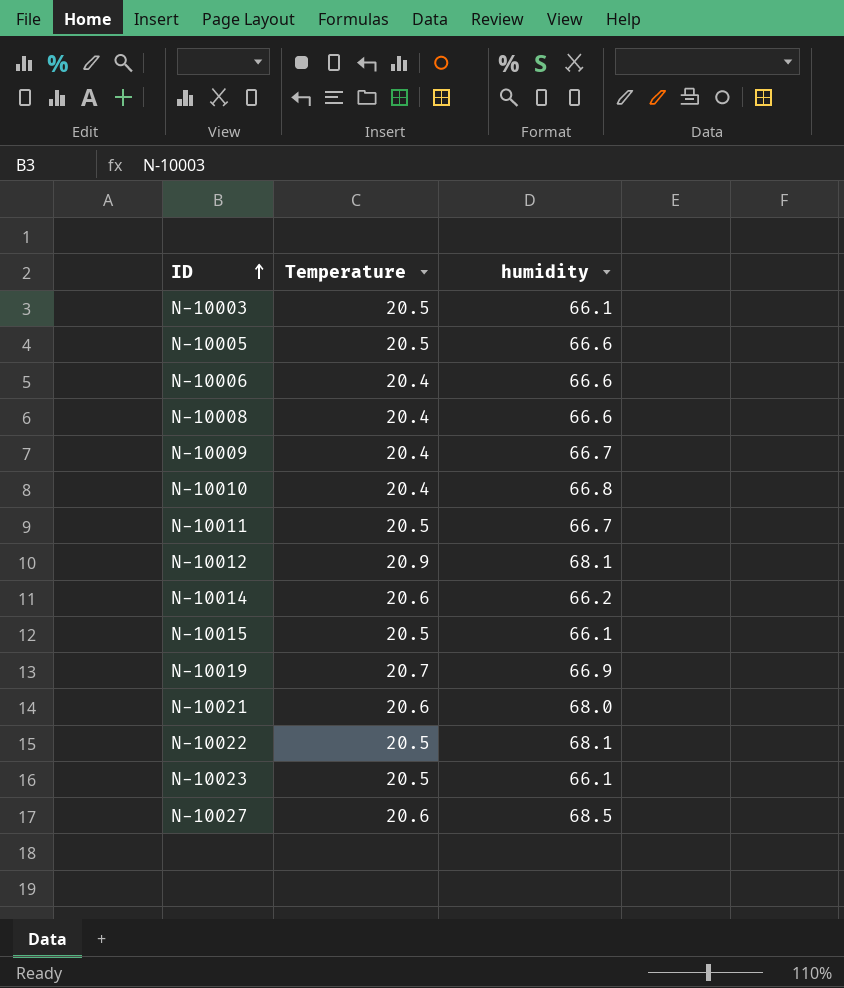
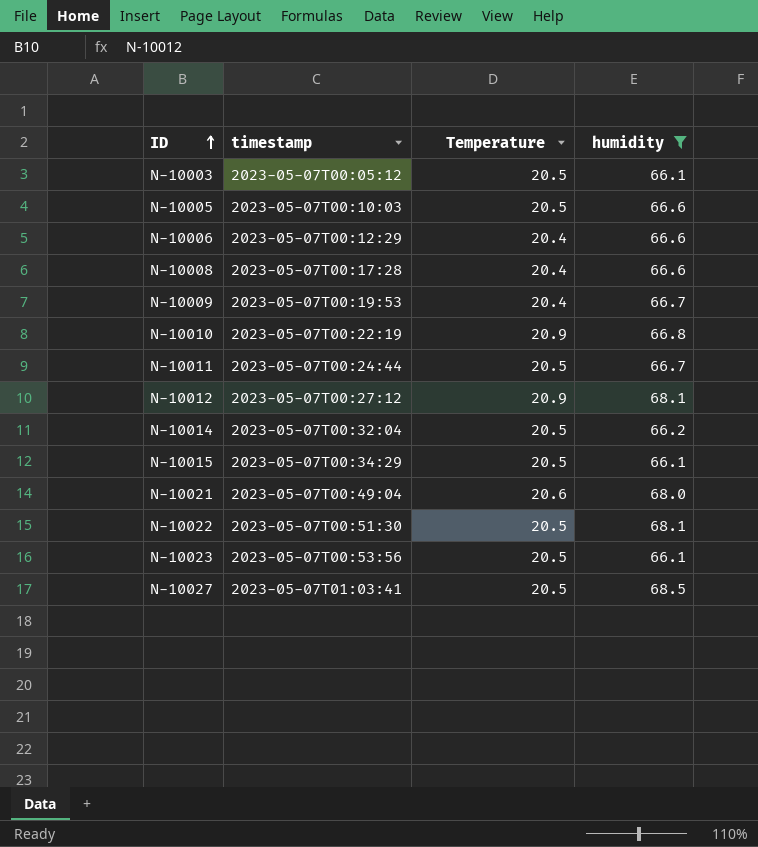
filter: none -> humidity != 66.9
column timestamp | position: none -> 2
N-10010 | Temperature: 20.4 -> 20.9
N-10014 | Temperature: 20.6 -> 20.5
N-10027 | Temperature: 20.6 -> 20.5

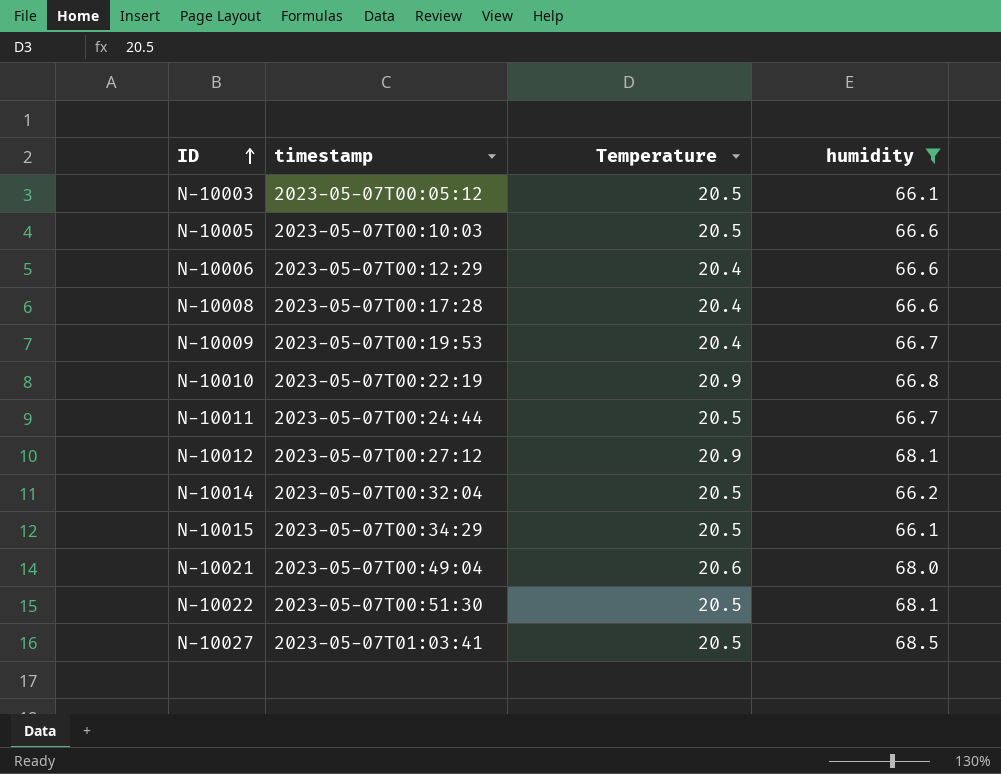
row N-10023: 2023-05-07T00:53:56 | 20.5 | 66.1 -> none

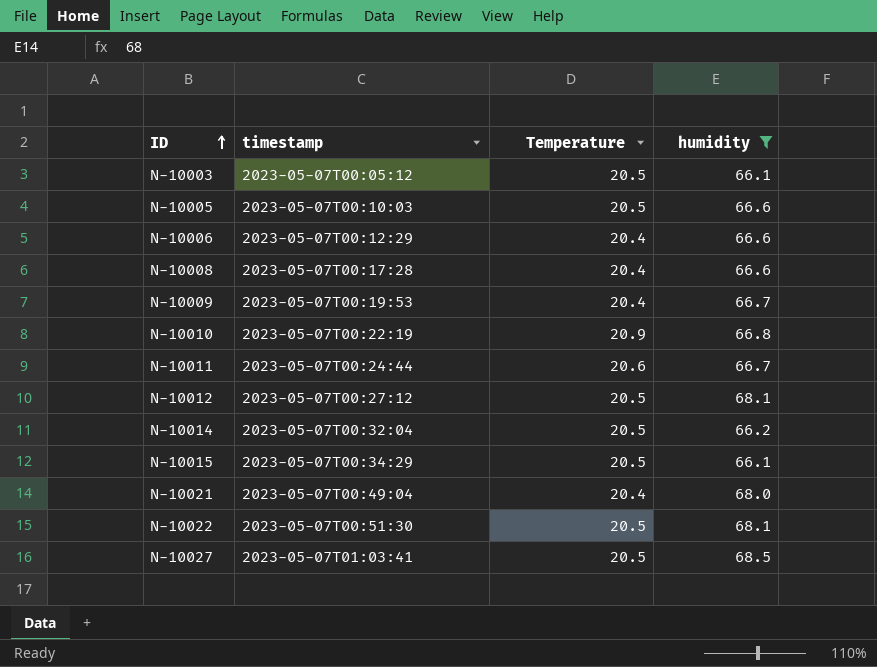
N-10011 | Temperature: 20.5 -> 20.6
N-10012 | Temperature: 20.9 -> 20.5
N-10021 | Temperature: 20.6 -> 20.4

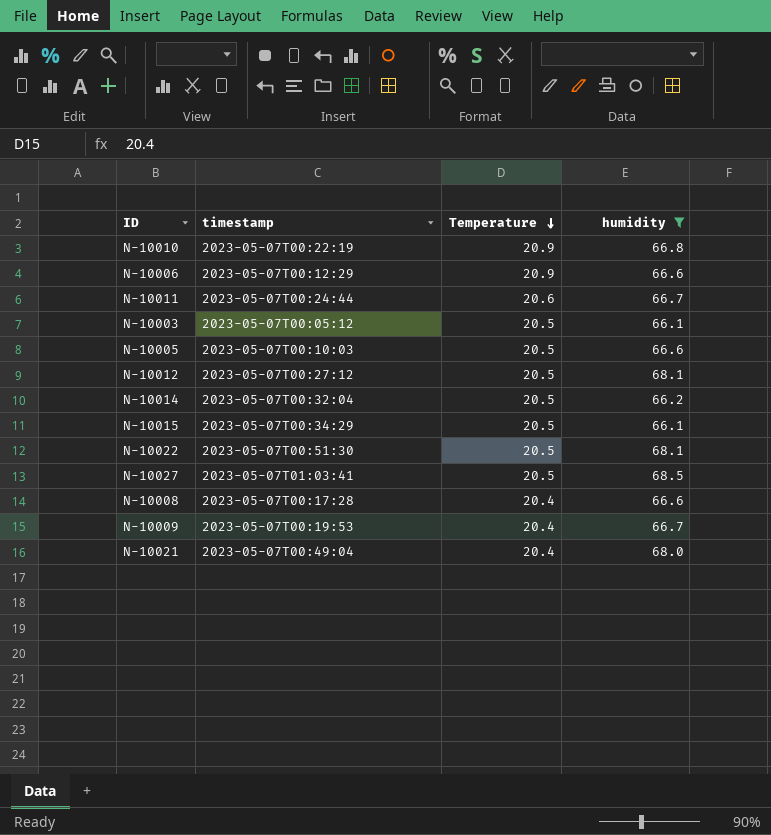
row order: ID ascending -> Temperature descending
N-10006 | Temperature: 20.4 -> 20.9

